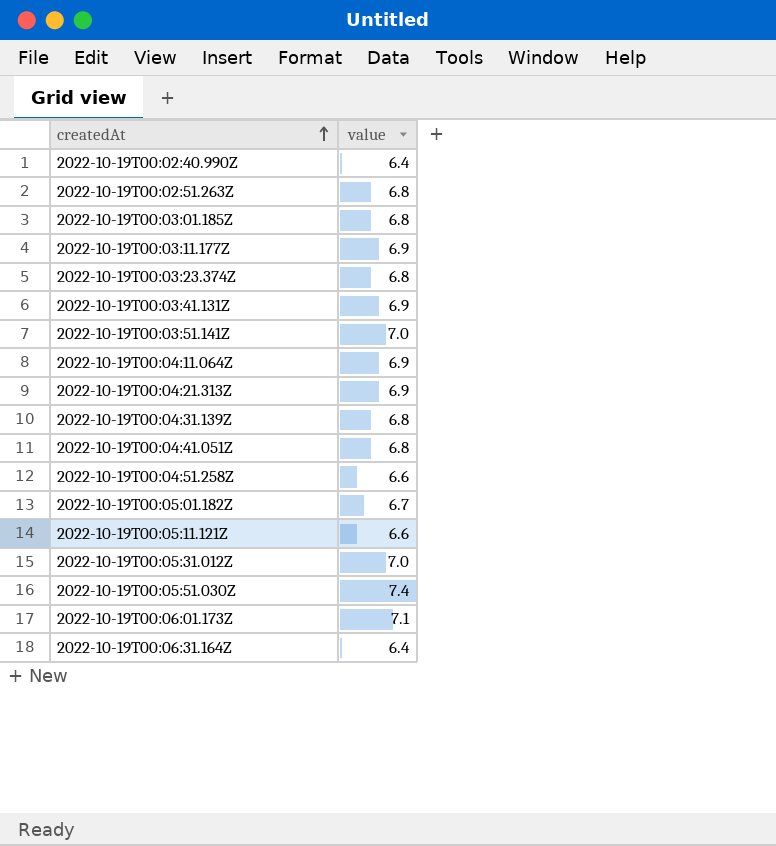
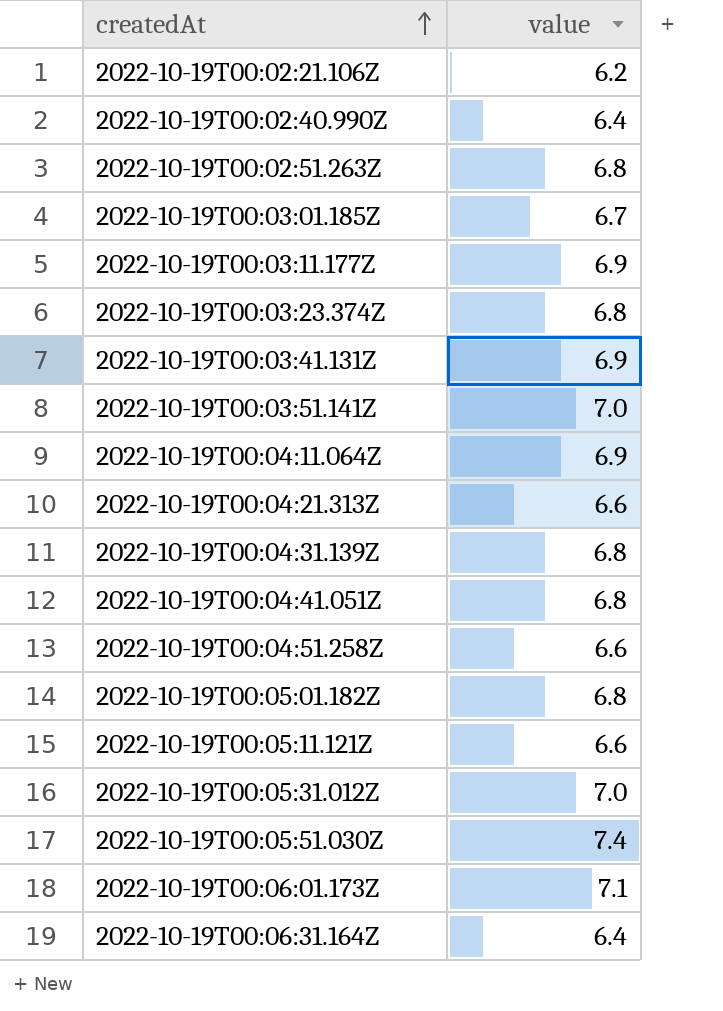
row 2022-10-19T00:02:21.106Z: none -> 6.2
2022-10-19T00:03:01.185Z | value: 6.8 -> 6.7
2022-10-19T00:04:21.313Z | value: 6.9 -> 6.6
2022-10-19T00:05:01.182Z | value: 6.7 -> 6.8

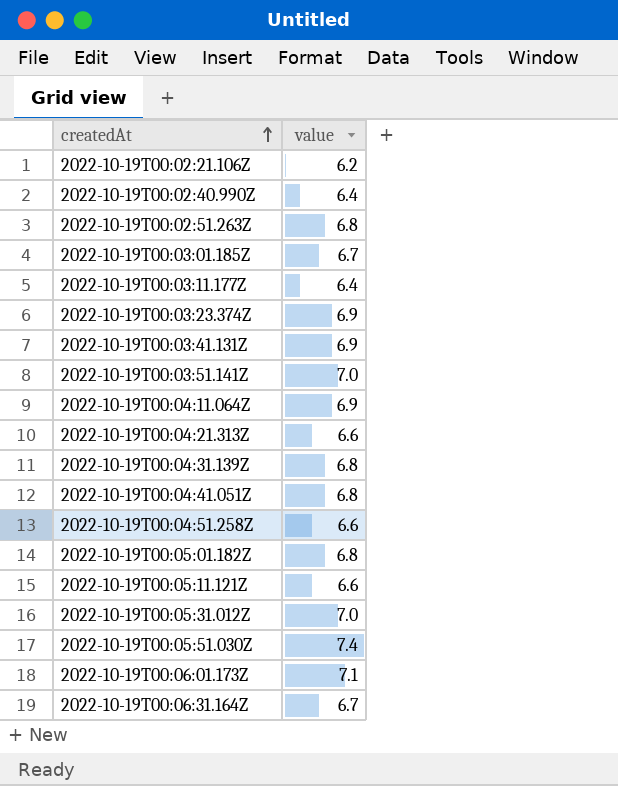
2022-10-19T00:03:11.177Z | value: 6.9 -> 6.4
2022-10-19T00:03:23.374Z | value: 6.8 -> 6.9
2022-10-19T00:06:31.164Z | value: 6.4 -> 6.7

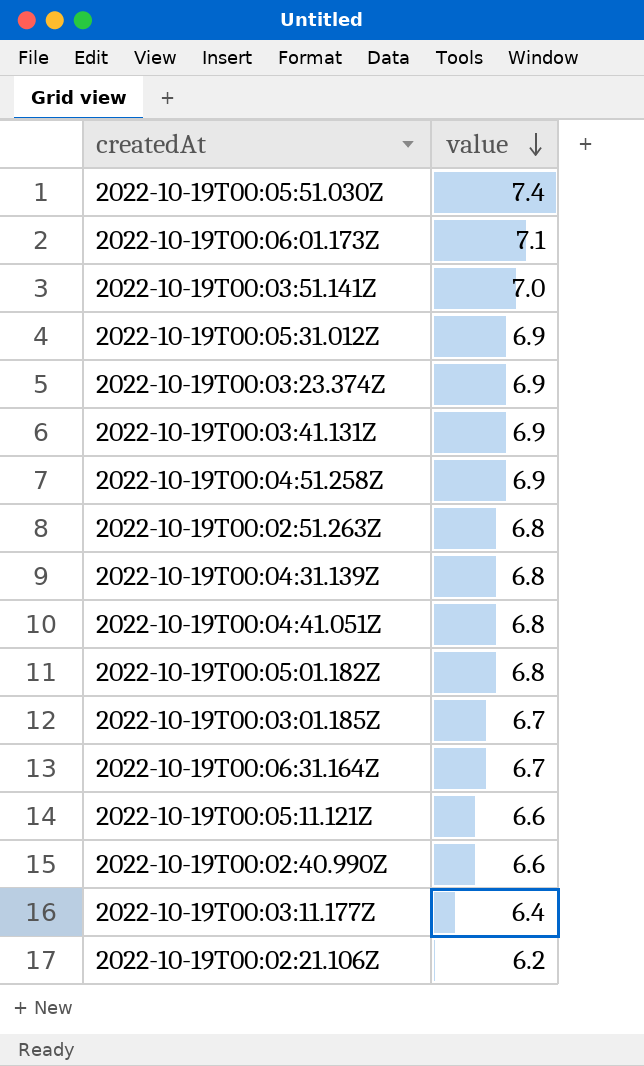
row order: createdAt ascending -> value descending
row 2022-10-19T00:04:11.064Z: 6.9 -> none
row 2022-10-19T00:04:21.313Z: 6.6 -> none
2022-10-19T00:05:31.012Z | value: 7.0 -> 6.9
2022-10-19T00:04:51.258Z | value: 6.6 -> 6.9
2022-10-19T00:02:40.990Z | value: 6.4 -> 6.6

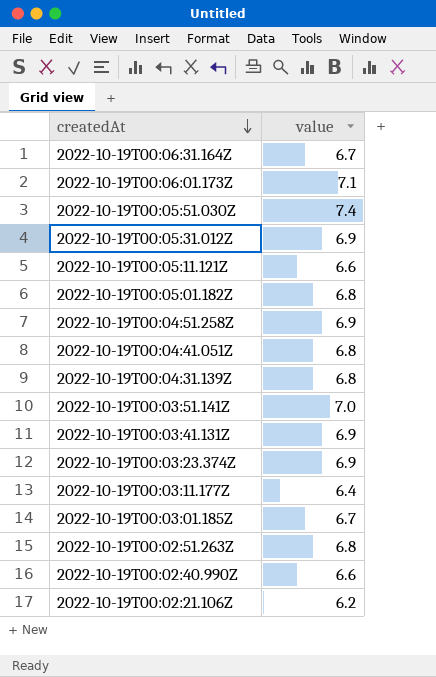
row order: value descending -> createdAt descending

